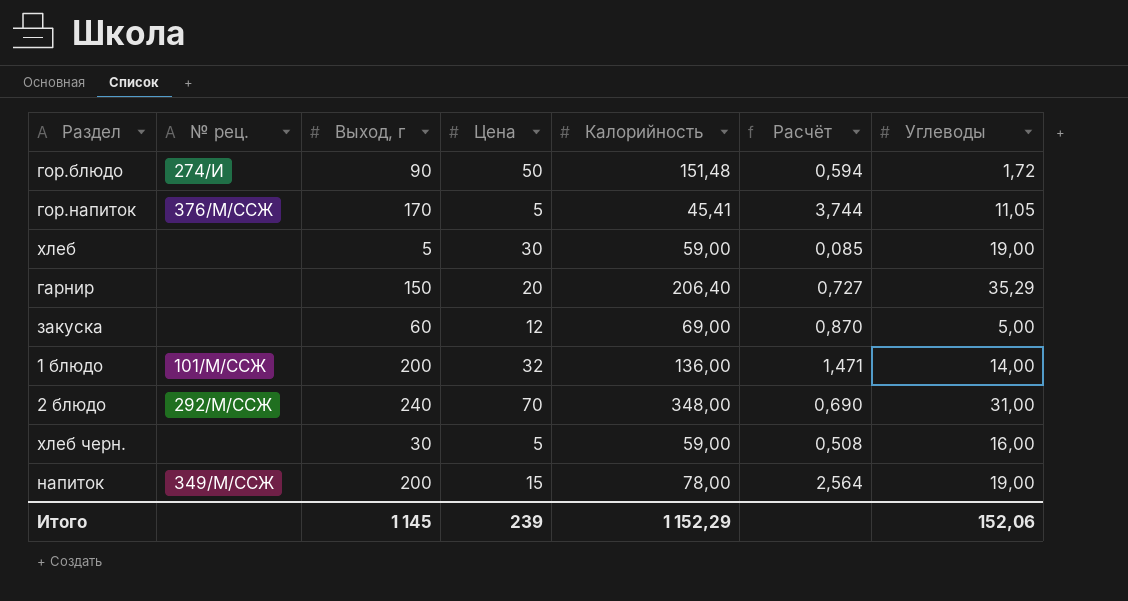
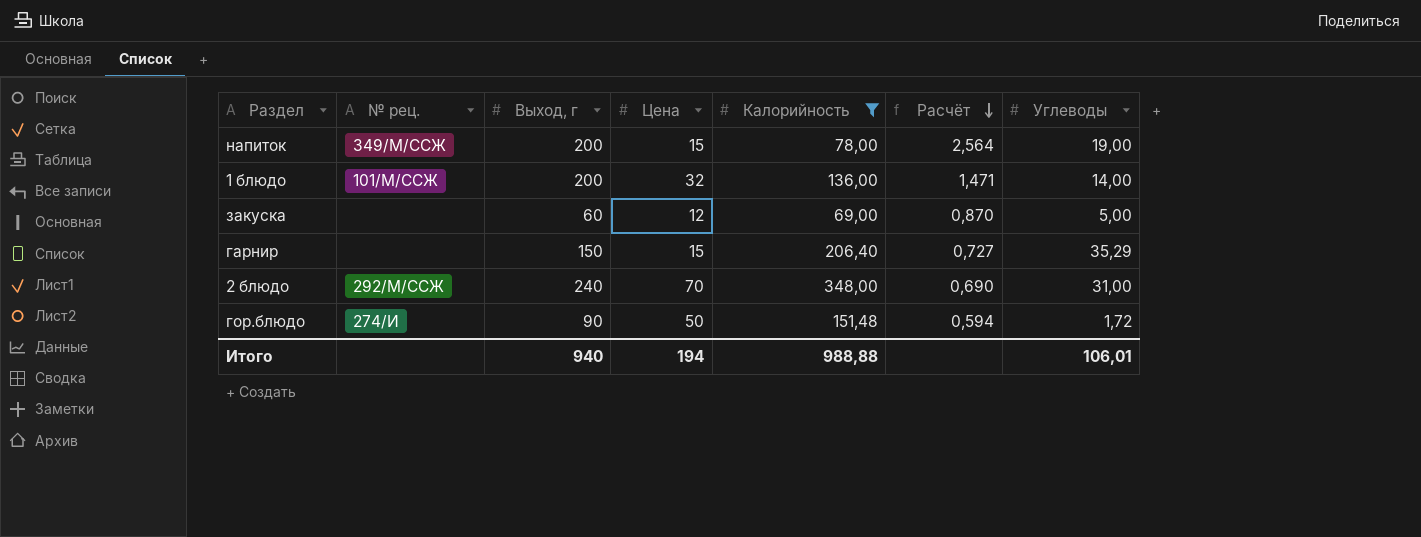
filter: none -> Калорийность >= 69,00
row order: none -> Расчёт descending
гарнир | Цена: 20 -> 15
Итого | Выход, г: 1 145 -> 940
Итого | Цена: 239 -> 194
Итого | Калорийность: 1 152,29 -> 988,88
Итого | Углеводы: 152,06 -> 106,01

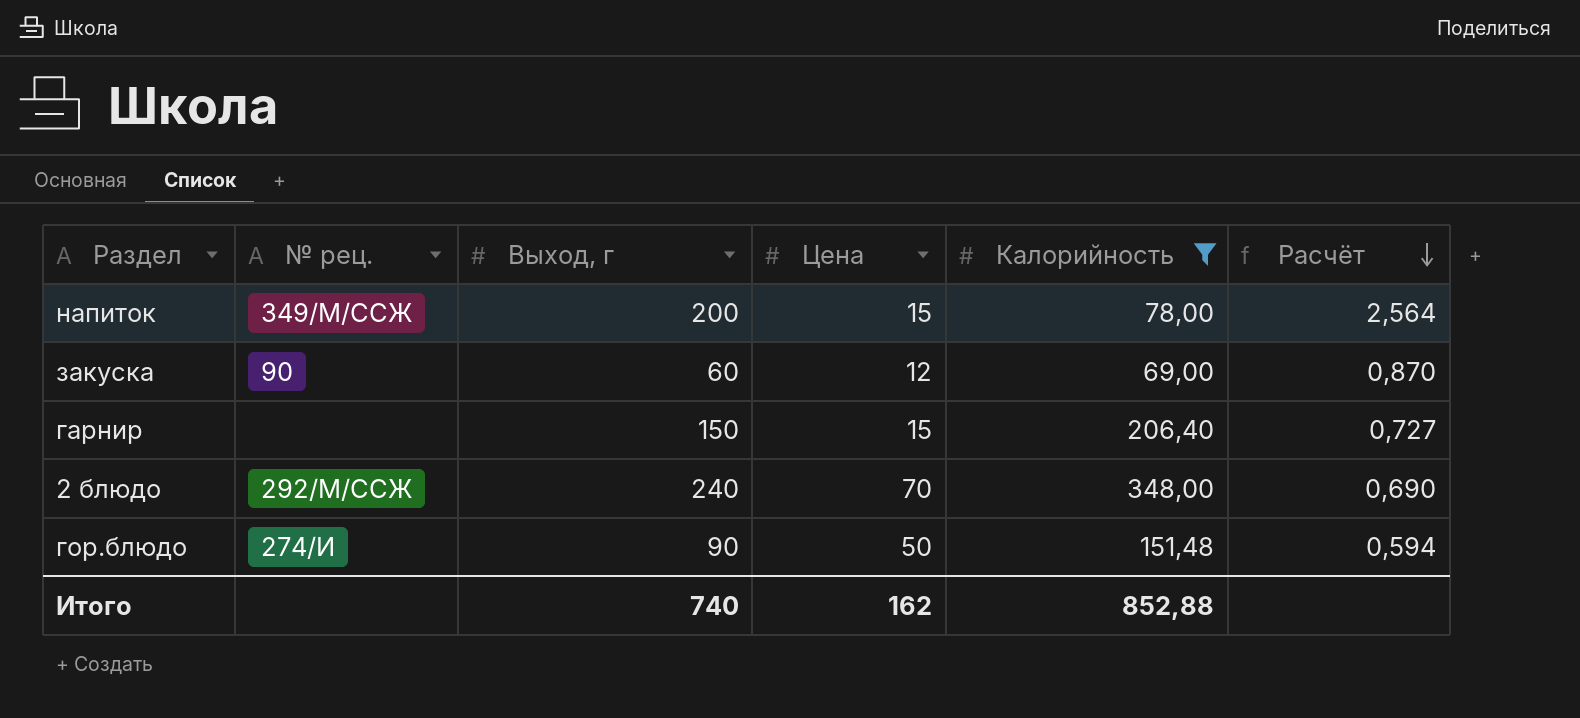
column Углеводы | position: 7 -> none
row 1 блюдо: 101/М/ССЖ | 200 | 32 | 136,00 | 1,471 | 14,00 -> none
закуска | № рец.: none -> 90
Итого | Выход, г: 940 -> 740
Итого | Цена: 194 -> 162
Итого | Калорийность: 988,88 -> 852,88

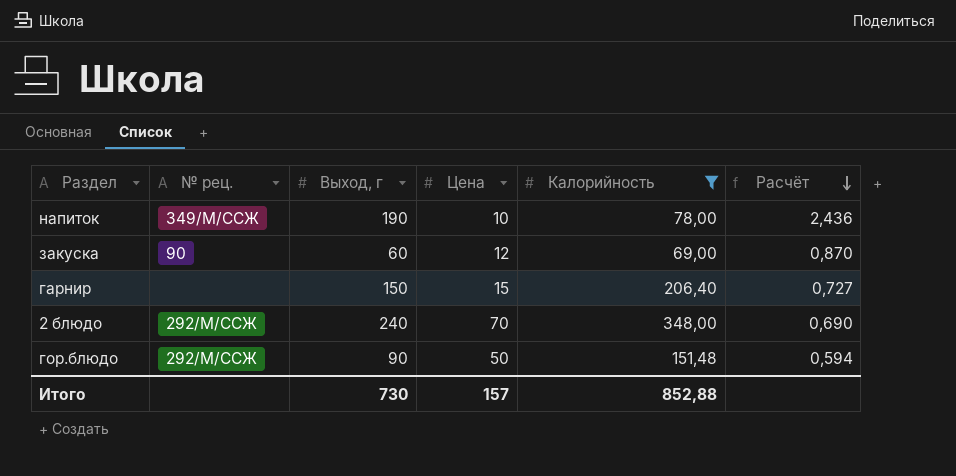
напиток | Выход, г: 200 -> 190
напиток | Цена: 15 -> 10
напиток | Расчёт: 2,564 -> 2,436
гор.блюдо | № рец.: 274/И -> 292/М/ССЖ
Итого | Выход, г: 740 -> 730
Итого | Цена: 162 -> 157

